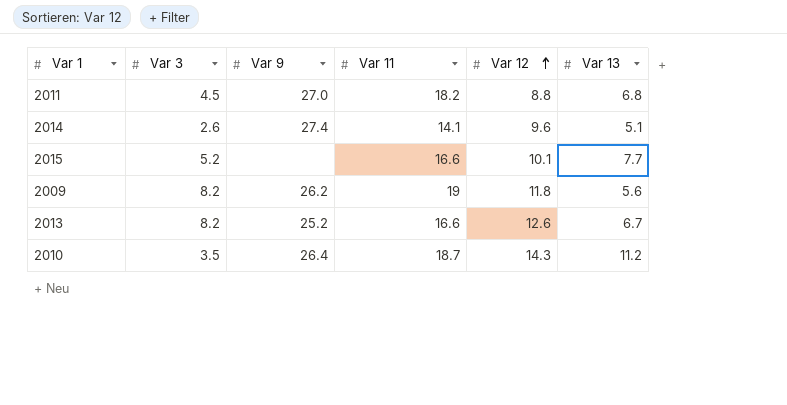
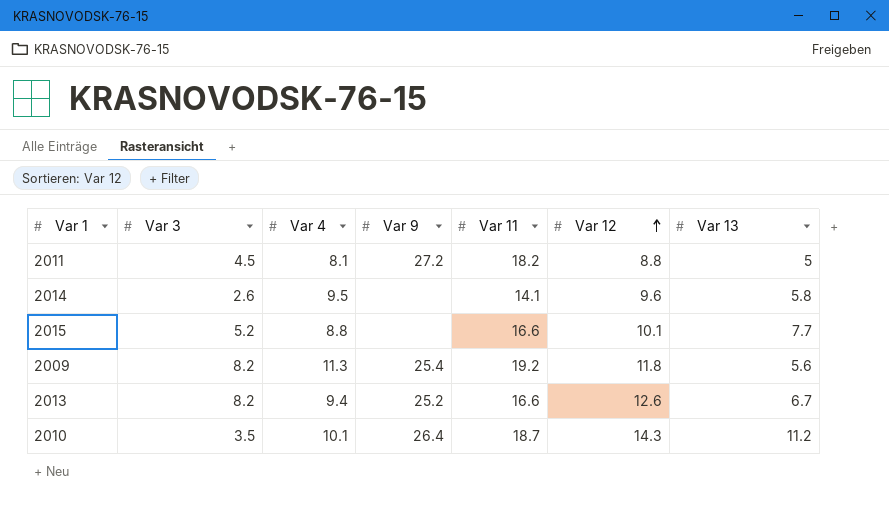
column Var 4 | position: none -> 3
2011 | Var 9: 27.0 -> 27.2
2011 | Var 13: 6.8 -> 5
2014 | Var 9: 27.4 -> none
2014 | Var 13: 5.1 -> 5.8
2009 | Var 9: 26.2 -> 25.4
2009 | Var 11: 19 -> 19.2

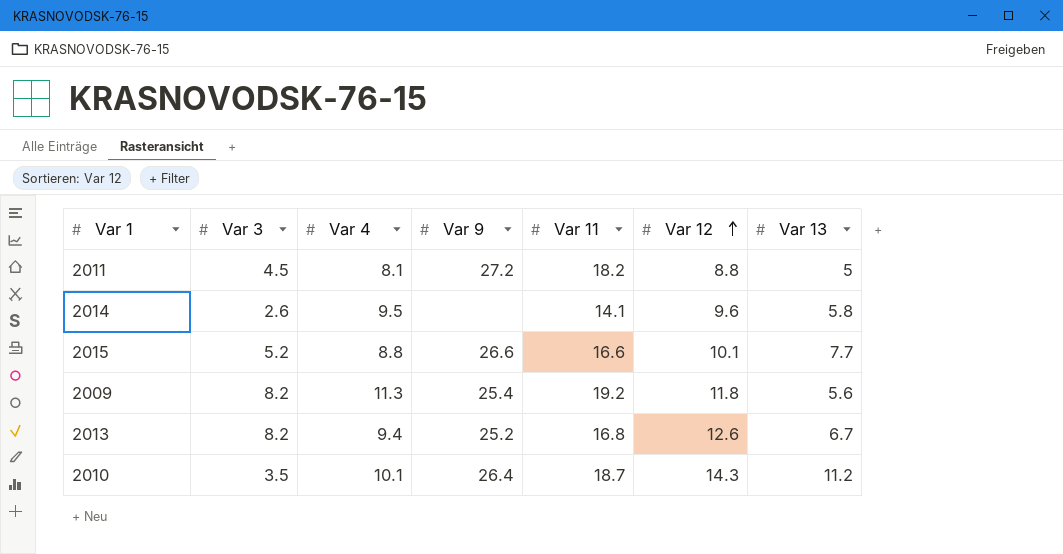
2015 | Var 9: none -> 26.6
2013 | Var 11: 16.6 -> 16.8

